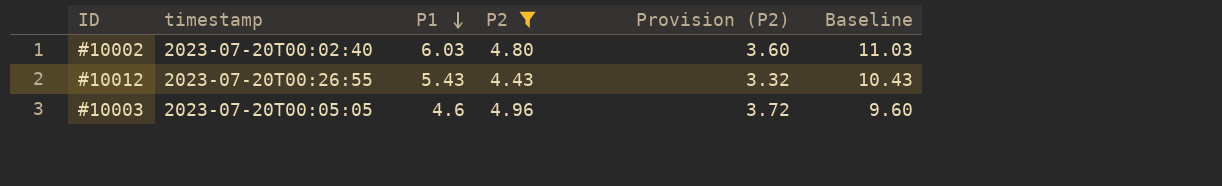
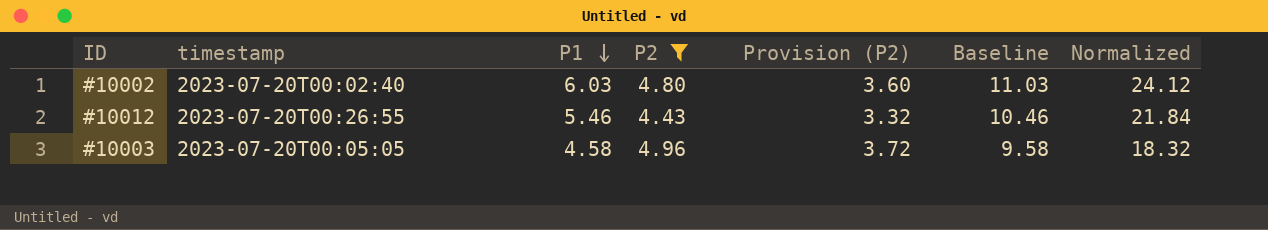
column Normalized | formula: none -> [P1] * 4
#10012 | P1: 5.43 -> 5.46
#10012 | Baseline: 10.43 -> 10.46
#10003 | P1: 4.6 -> 4.58
#10003 | Baseline: 9.60 -> 9.58

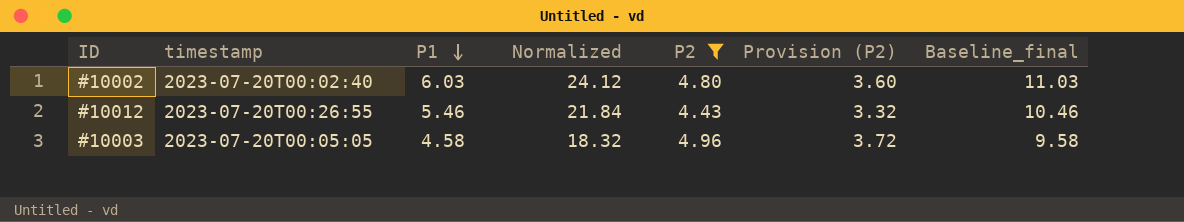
column Normalized | position: 7 -> 4
column name: Baseline -> Baseline_final

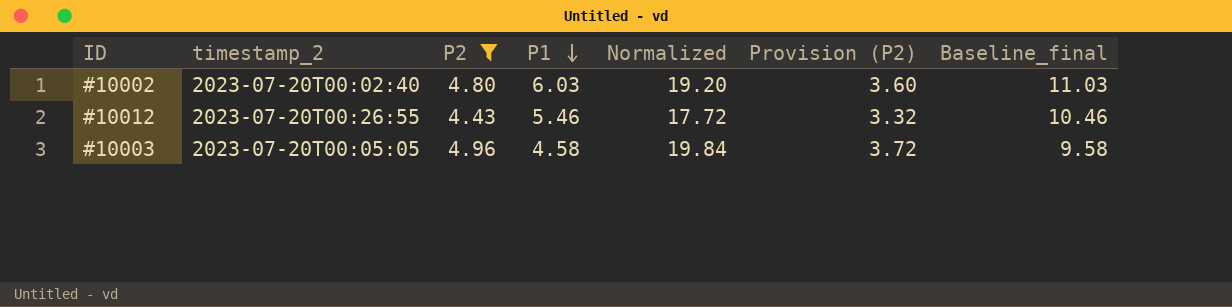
column name: timestamp -> timestamp_2
column P2 | position: 5 -> 3
column Normalized | formula: [P1] * 4 -> [P2] * 4

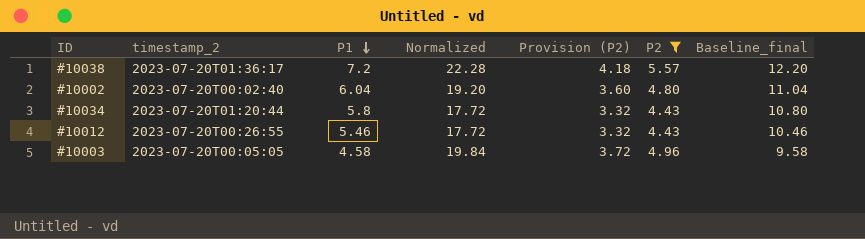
column P2 | position: 3 -> 6
row #10038: none -> 2023-07-20T01:36:17 | 7.2 | 22.28 | 4.18 | 5.57 | 12.20
#10002 | P1: 6.03 -> 6.04
#10002 | Baseline_final: 11.03 -> 11.04
row #10034: none -> 2023-07-20T01:20:44 | 5.8 | 17.72 | 3.32 | 4.43 | 10.80

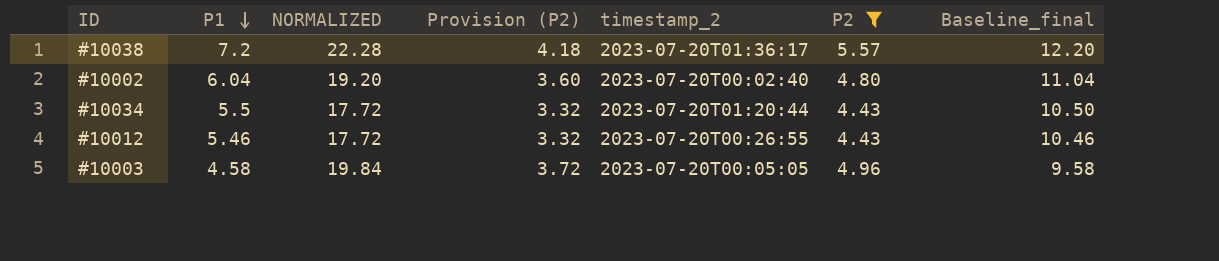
column name: Normalized -> NORMALIZED
column timestamp_2 | position: 2 -> 5
#10034 | P1: 5.8 -> 5.5
#10034 | Baseline_final: 10.80 -> 10.50

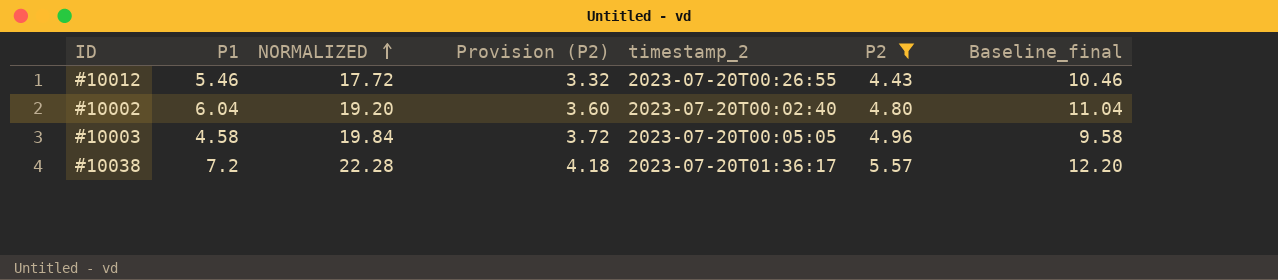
row order: P1 descending -> NORMALIZED ascending
row #10034: 5.5 | 17.72 | 3.32 | 2023-07-20T01:20:44 | 4.43 | 10.50 -> none

